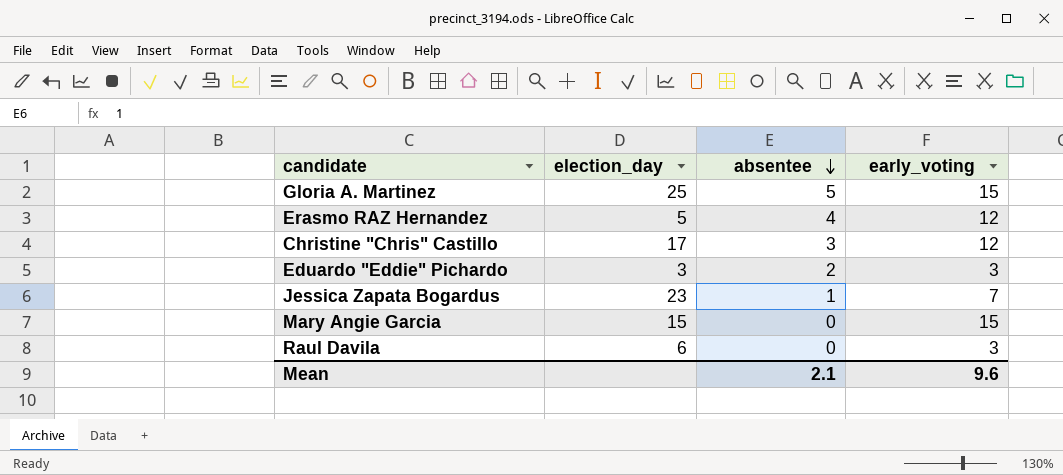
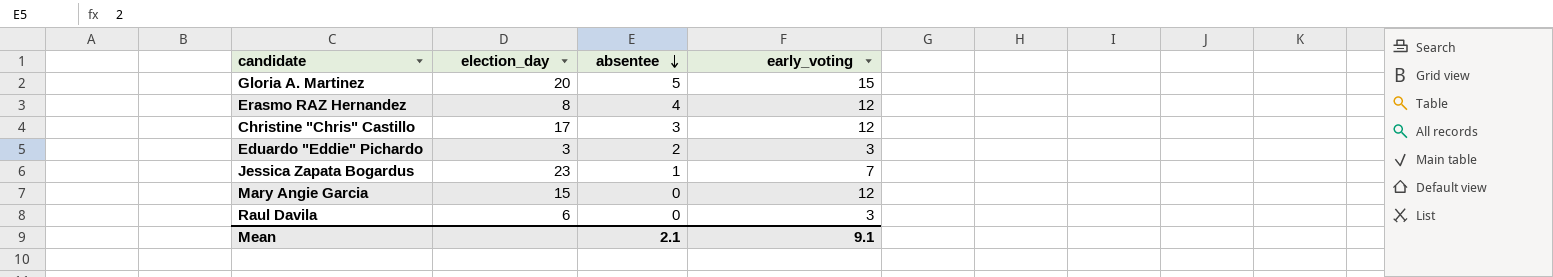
Gloria A. Martinez | election_day: 25 -> 20
Erasmo RAZ Hernandez | election_day: 5 -> 8
Mary Angie Garcia | early_voting: 15 -> 12
Mean | early_voting: 9.6 -> 9.1

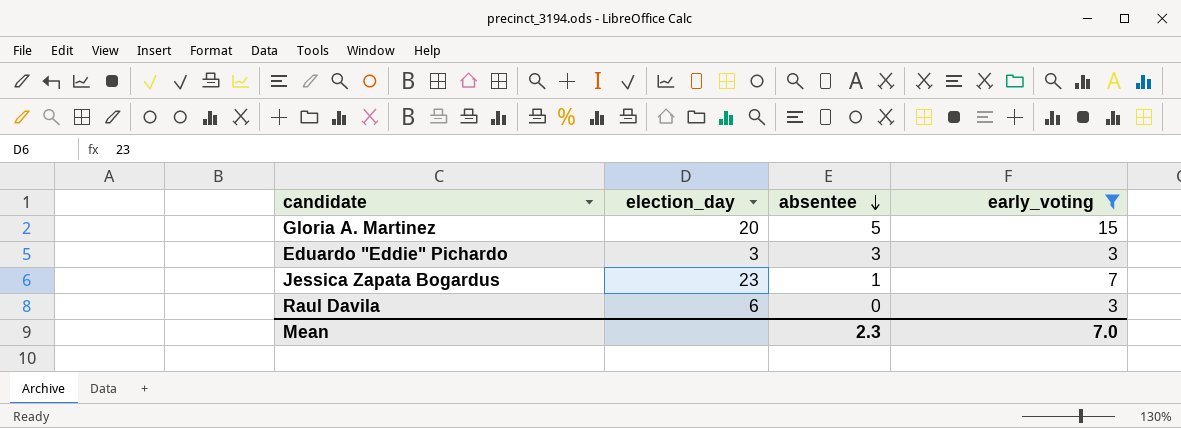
filter: none -> early_voting != 12
Eduardo "Eddie" Pichardo | absentee: 2 -> 3
Mean | absentee: 2.1 -> 2.3
Mean | early_voting: 9.1 -> 7.0

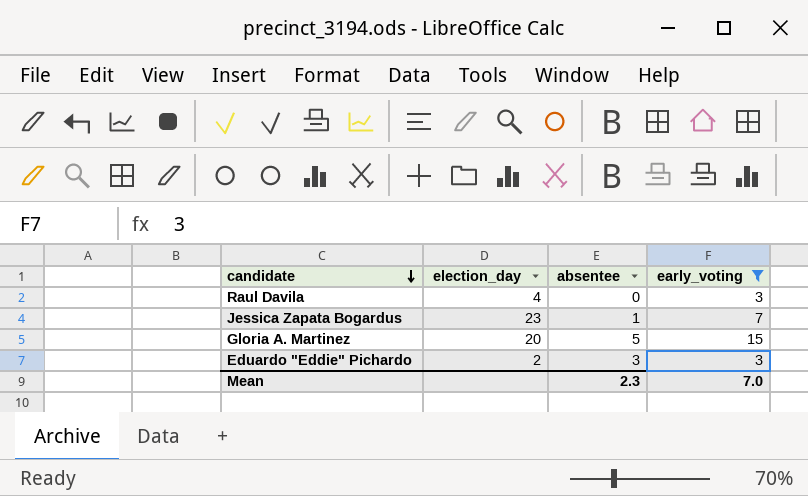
row order: absentee descending -> candidate descending
Raul Davila | election_day: 6 -> 4
Eduardo "Eddie" Pichardo | election_day: 3 -> 2

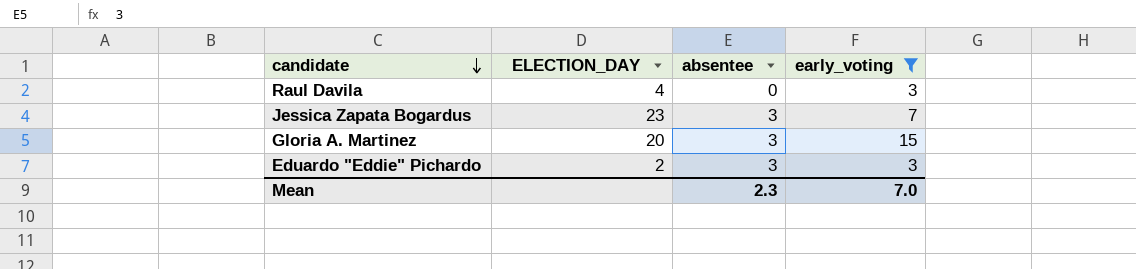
column name: election_day -> ELECTION_DAY
Jessica Zapata Bogardus | absentee: 1 -> 3
Gloria A. Martinez | absentee: 5 -> 3

